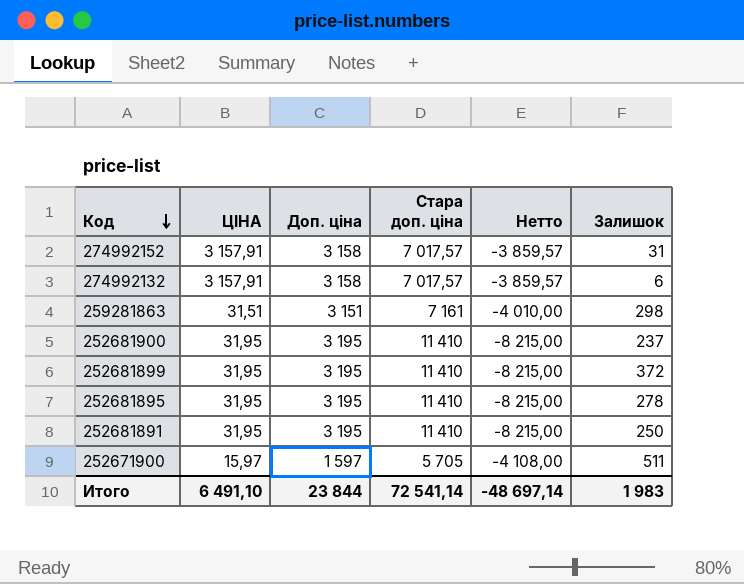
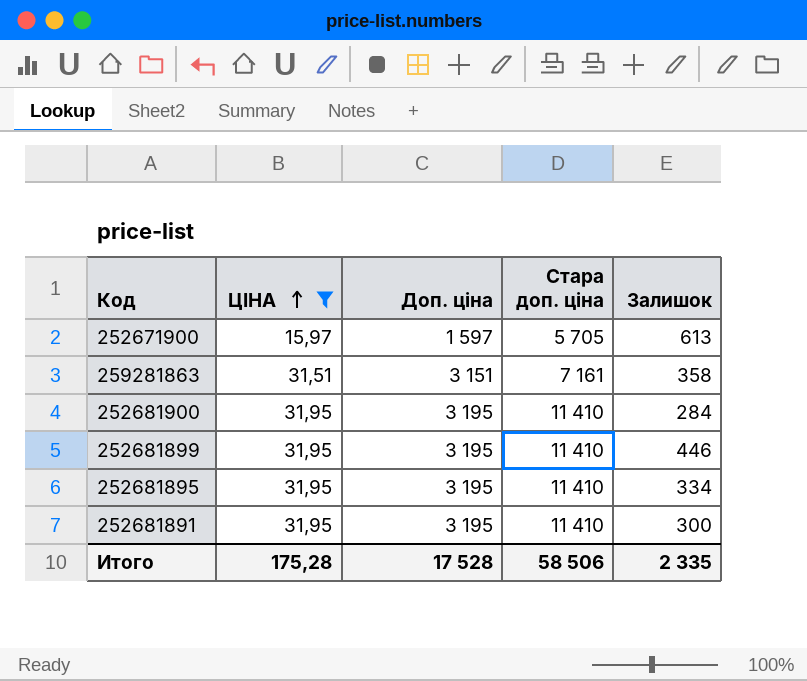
filter: none -> ЦІНА != 3 157,91
row order: Код descending -> ЦІНА ascending
column Нетто | formula: [Доп. ціна] - [Стара доп. ціна] -> none
252671900 | Залишок: 511 -> 613
259281863 | Залишок: 298 -> 358
252681900 | Залишок: 237 -> 284
252681899 | Залишок: 372 -> 446
252681895 | Залишок: 278 -> 334
252681891 | Залишок: 250 -> 300
Итого | ЦІНА: 6 491,10 -> 175,28
Итого | Доп. ціна: 23 844 -> 17 528
Итого | Стара доп. ціна: 72 541,14 -> 58 506
Итого | Залишок: 1 983 -> 2 335

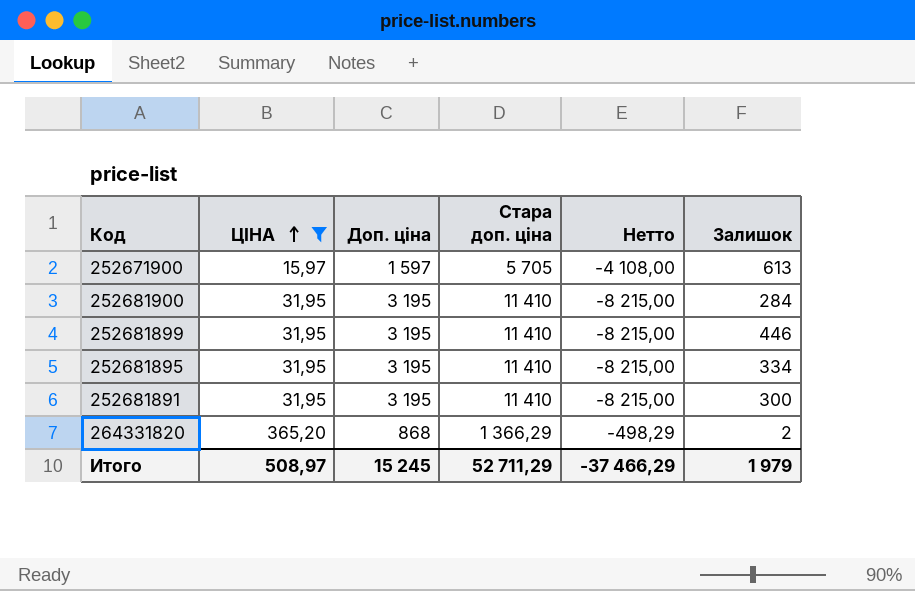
column Нетто | formula: none -> [Доп. ціна] - [Стара доп. ціна]
row 259281863: 31,51 | 3 151 | 7 161 | 358 -> none
row 264331820: none -> 365,20 | 868 | 1 366,29 | -498,29 | 2
Итого | ЦІНА: 175,28 -> 508,97
Итого | Доп. ціна: 17 528 -> 15 245
Итого | Стара доп. ціна: 58 506 -> 52 711,29
Итого | Залишок: 2 335 -> 1 979

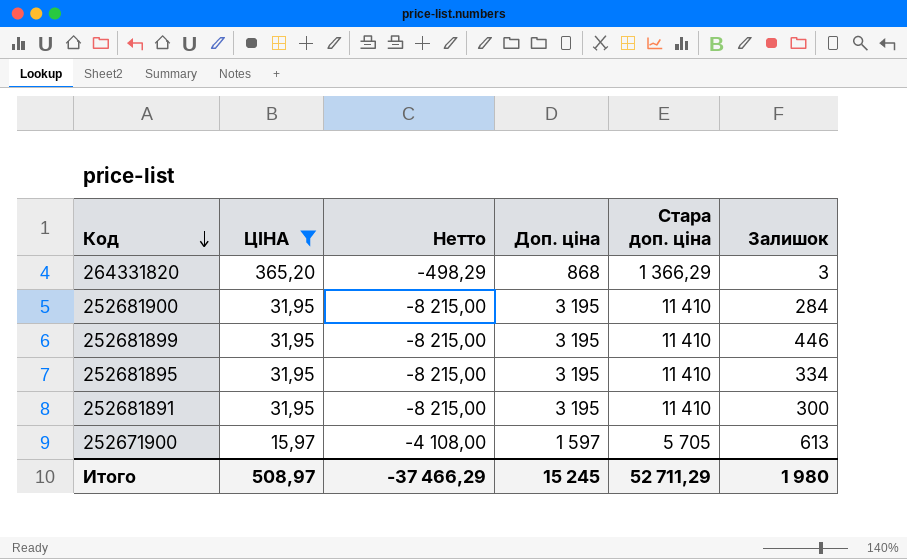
row order: ЦІНА ascending -> Код descending
column Нетто | position: 5 -> 3
264331820 | Залишок: 2 -> 3
Итого | Залишок: 1 979 -> 1 980

